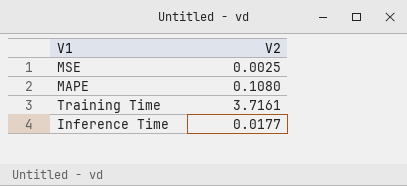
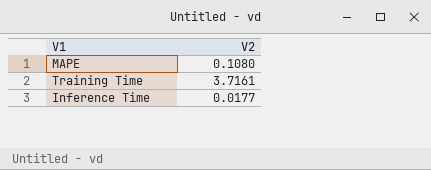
row MSE: 0.0025 -> none

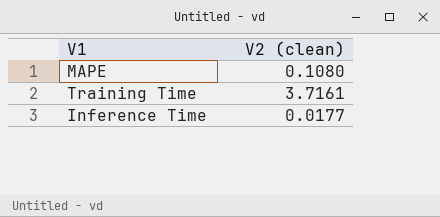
column name: V2 -> V2 (clean)

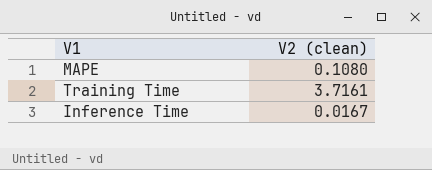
Inference Time | V2 (clean): 0.0177 -> 0.0167

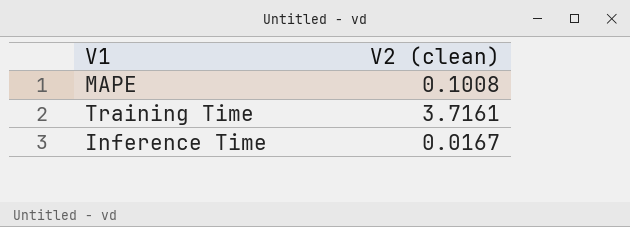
MAPE | V2 (clean): 0.1080 -> 0.1008

